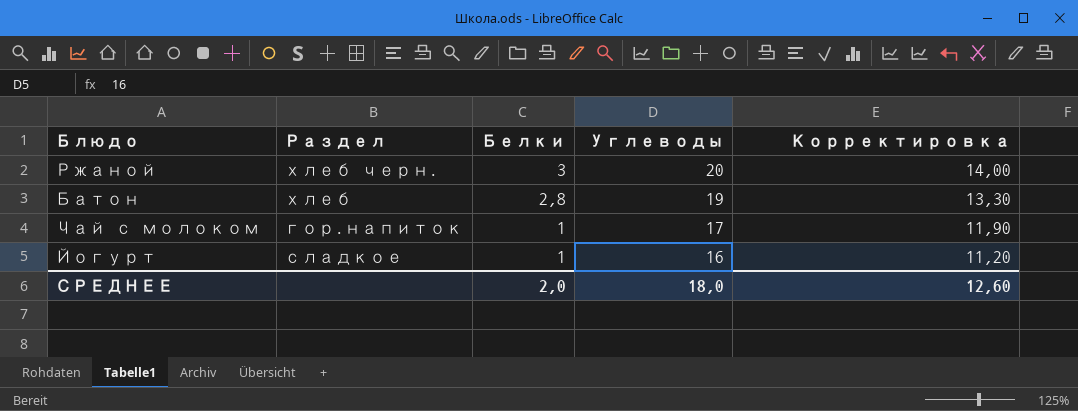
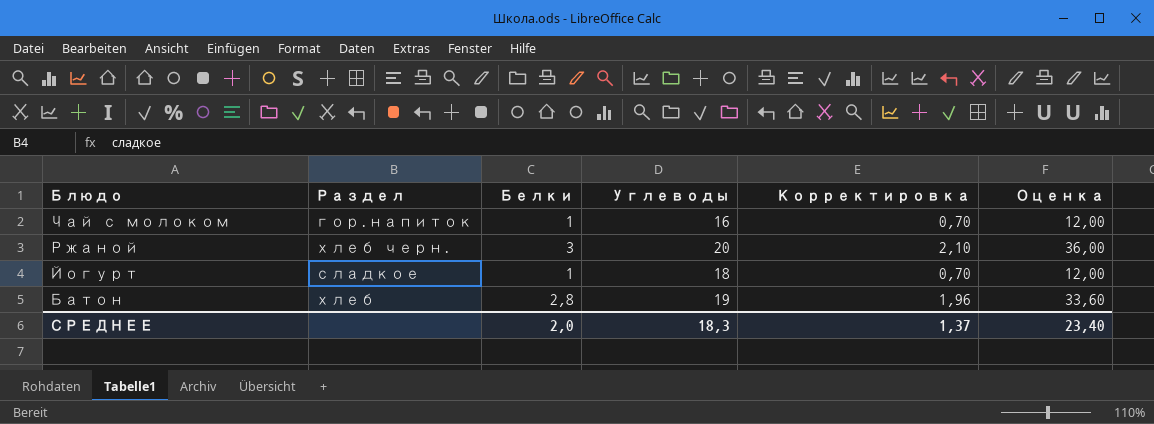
row order: Белки descending -> Блюдо descending
column Корректировка | formula: [Углеводы] * 0,7 -> [Белки] * 0,7
column Оценка | formula: none -> [Белки] * 12
Чай с молоком | Углеводы: 17 -> 16
Йогурт | Углеводы: 16 -> 18
СРЕДНЕЕ | Углеводы: 18,0 -> 18,3
СРЕДНЕЕ | Корректировка: 12,60 -> 1,37

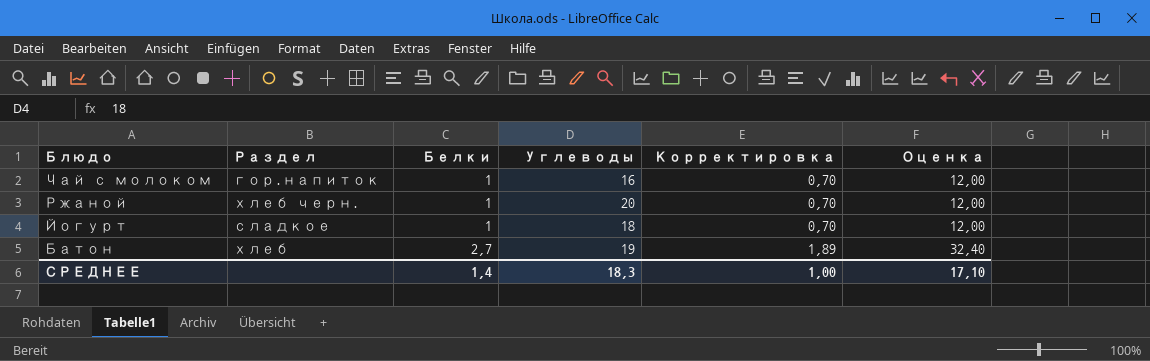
Ржаной | Белки: 3 -> 1
Ржаной | Корректировка: 2,10 -> 0,70
Ржаной | Оценка: 36,00 -> 12,00
Батон | Белки: 2,8 -> 2,7
Батон | Корректировка: 1,96 -> 1,89
Батон | Оценка: 33,60 -> 32,40
СРЕДНЕЕ | Белки: 2,0 -> 1,4
СРЕДНЕЕ | Корректировка: 1,37 -> 1,00
СРЕДНЕЕ | Оценка: 23,40 -> 17,10

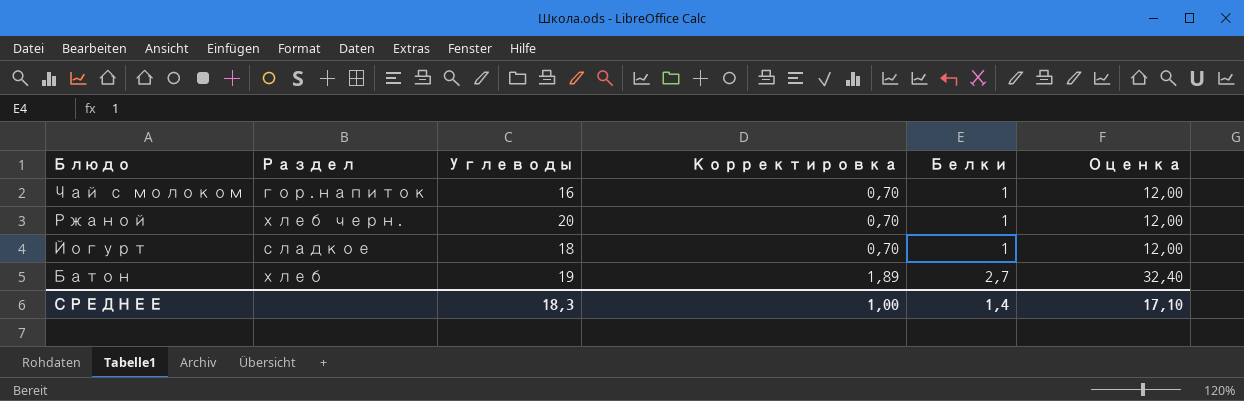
column Белки | position: 3 -> 5

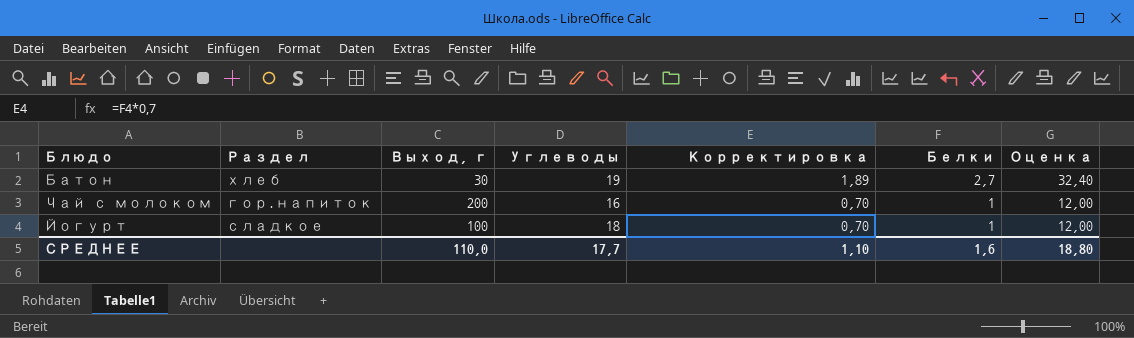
row order: Блюдо descending -> Корректировка descending
column Выход, г | position: none -> 3
row Ржаной: хлеб черн. | 20 | 0,70 | 1 | 12,00 -> none
СРЕДНЕЕ | Углеводы: 18,3 -> 17,7
СРЕДНЕЕ | Корректировка: 1,00 -> 1,10
СРЕДНЕЕ | Белки: 1,4 -> 1,6
СРЕДНЕЕ | Оценка: 17,10 -> 18,80

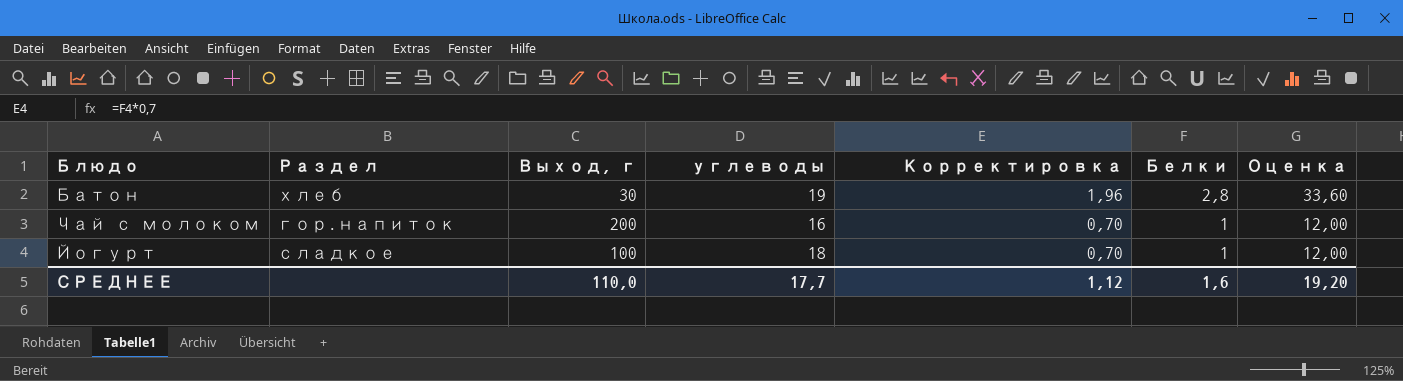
column name: Углеводы -> углеводы
Батон | Корректировка: 1,89 -> 1,96
Батон | Белки: 2,7 -> 2,8
Батон | Оценка: 32,40 -> 33,60
СРЕДНЕЕ | Корректировка: 1,10 -> 1,12
СРЕДНЕЕ | Оценка: 18,80 -> 19,20

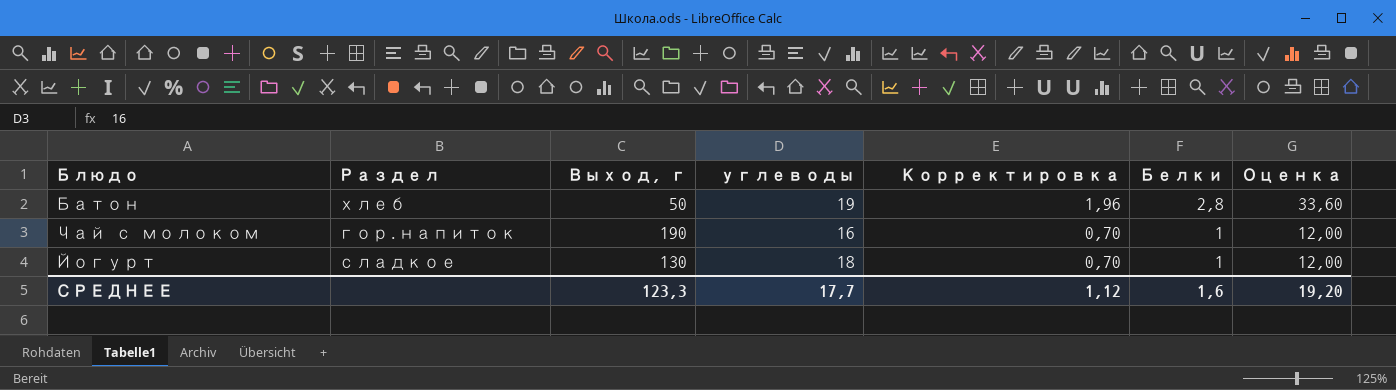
Батон | Выход, г: 30 -> 50
Чай с молоком | Выход, г: 200 -> 190
Йогурт | Выход, г: 100 -> 130
СРЕДНЕЕ | Выход, г: 110,0 -> 123,3

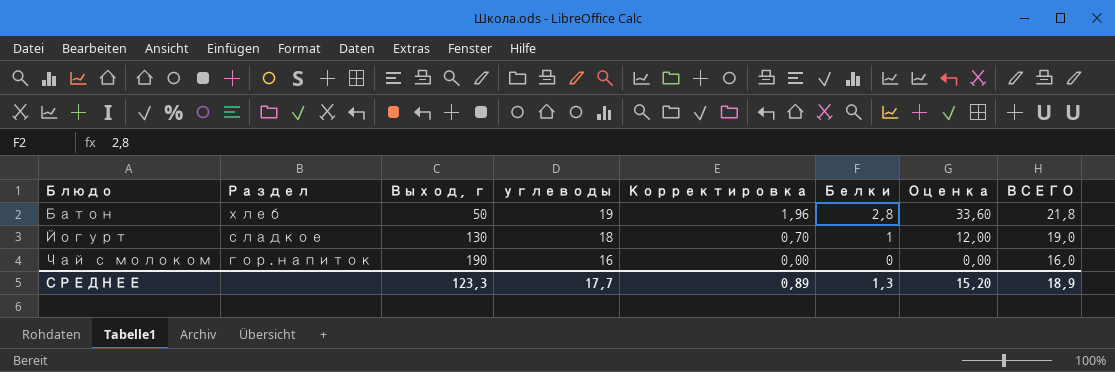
row order: Корректировка descending -> Блюдо ascending
column ВСЕГО | formula: none -> [углеводы] + [Белки]
Чай с молоком | Корректировка: 0,70 -> 0,00
Чай с молоком | Белки: 1 -> 0
Чай с молоком | Оценка: 12,00 -> 0,00
СРЕДНЕЕ | Корректировка: 1,12 -> 0,89
СРЕДНЕЕ | Белки: 1,6 -> 1,3
СРЕДНЕЕ | Оценка: 19,20 -> 15,20

